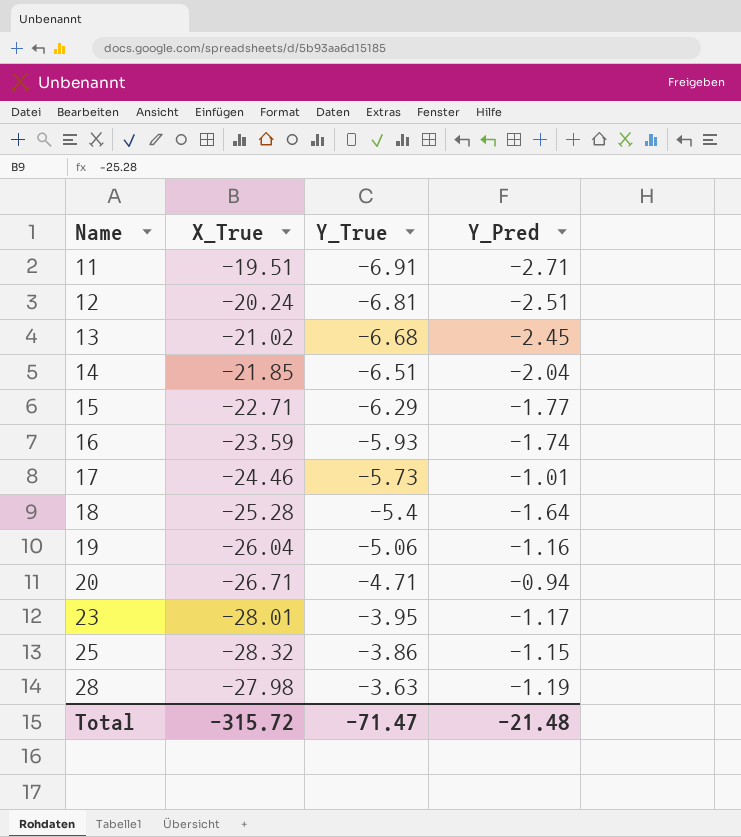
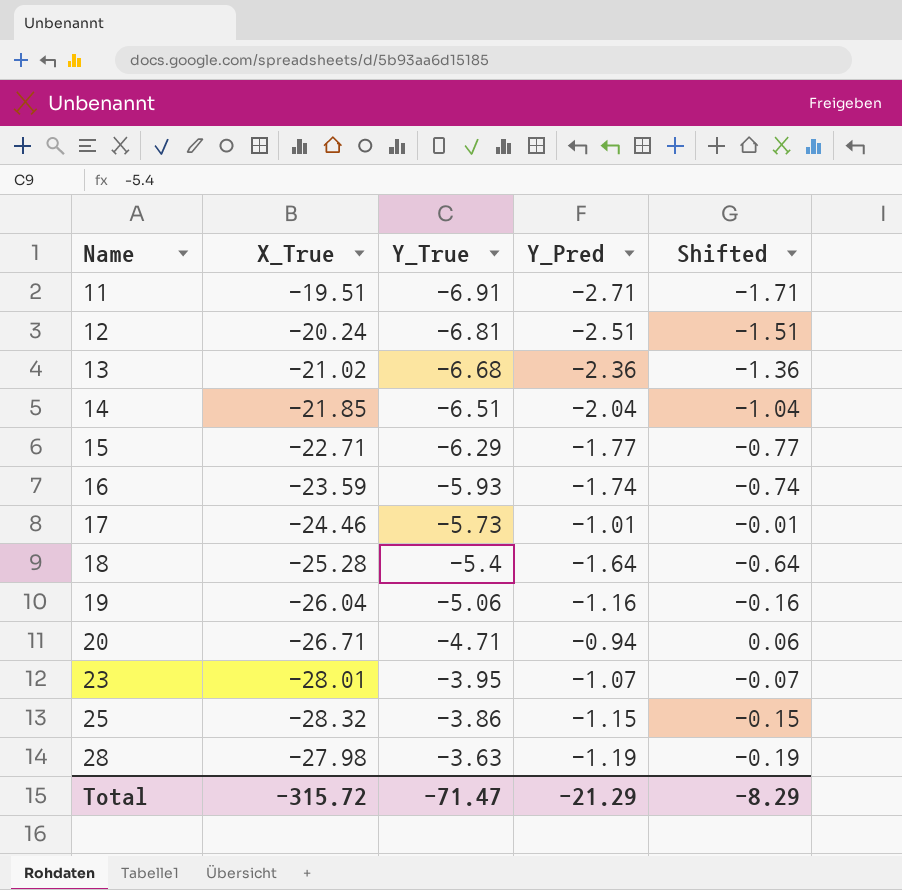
column Shifted | formula: none -> [Y_Pred] + 1
13 | Y_Pred: -2.45 -> -2.36
23 | Y_Pred: -1.17 -> -1.07
Total | Y_Pred: -21.48 -> -21.29

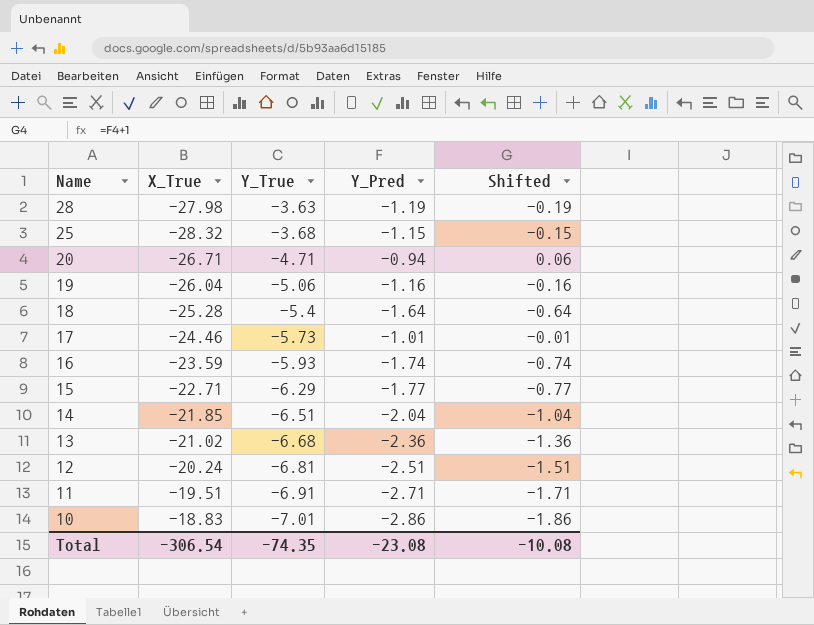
row order: Name ascending -> Name descending
row 23: -28.01 | -3.95 | -1.07 | -0.07 -> none
25 | Y_True: -3.86 -> -3.68
row 10: none -> -18.83 | -7.01 | -2.86 | -1.86
Total | X_True: -315.72 -> -306.54
Total | Y_True: -71.47 -> -74.35
Total | Y_Pred: -21.29 -> -23.08
Total | Shifted: -8.29 -> -10.08

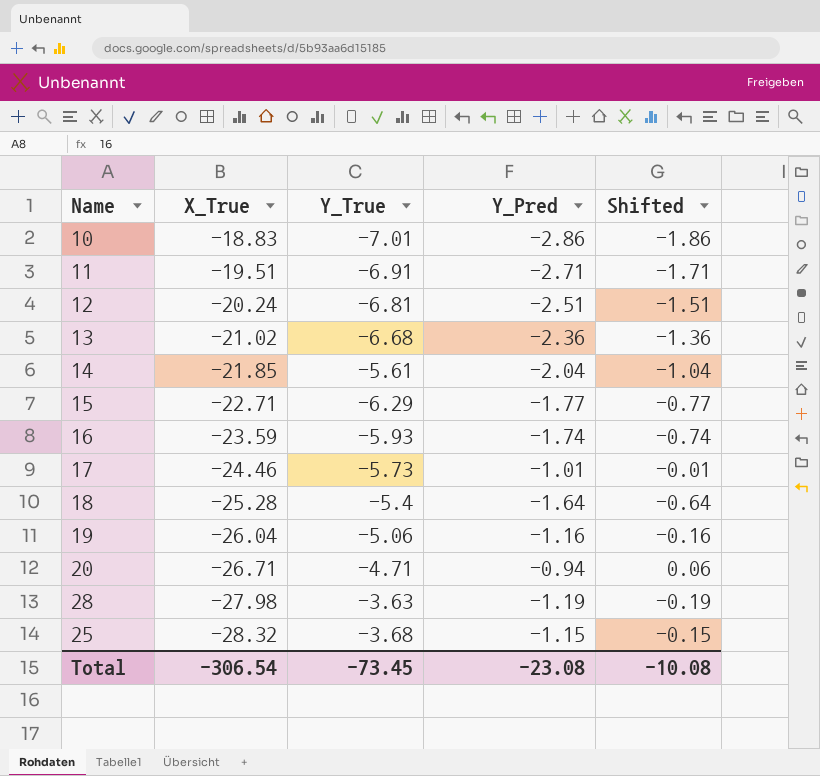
row order: Name descending -> X_True descending
14 | Y_True: -6.51 -> -5.61
Total | Y_True: -74.35 -> -73.45

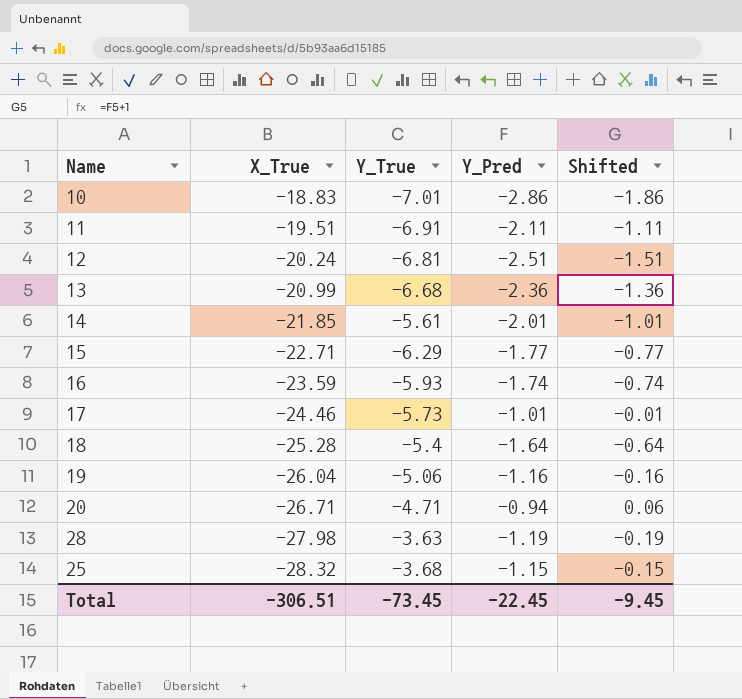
11 | Y_Pred: -2.71 -> -2.11
11 | Shifted: -1.71 -> -1.11
13 | X_True: -21.02 -> -20.99
14 | Y_Pred: -2.04 -> -2.01
14 | Shifted: -1.04 -> -1.01
Total | X_True: -306.54 -> -306.51
Total | Y_Pred: -23.08 -> -22.45
Total | Shifted: -10.08 -> -9.45

